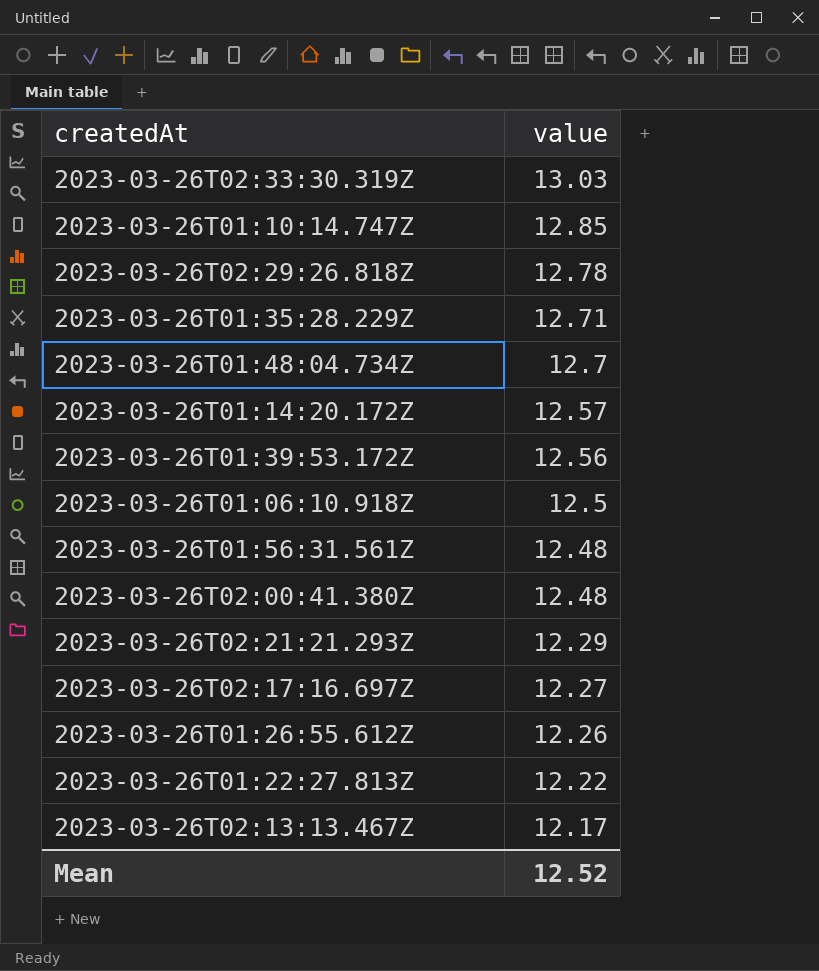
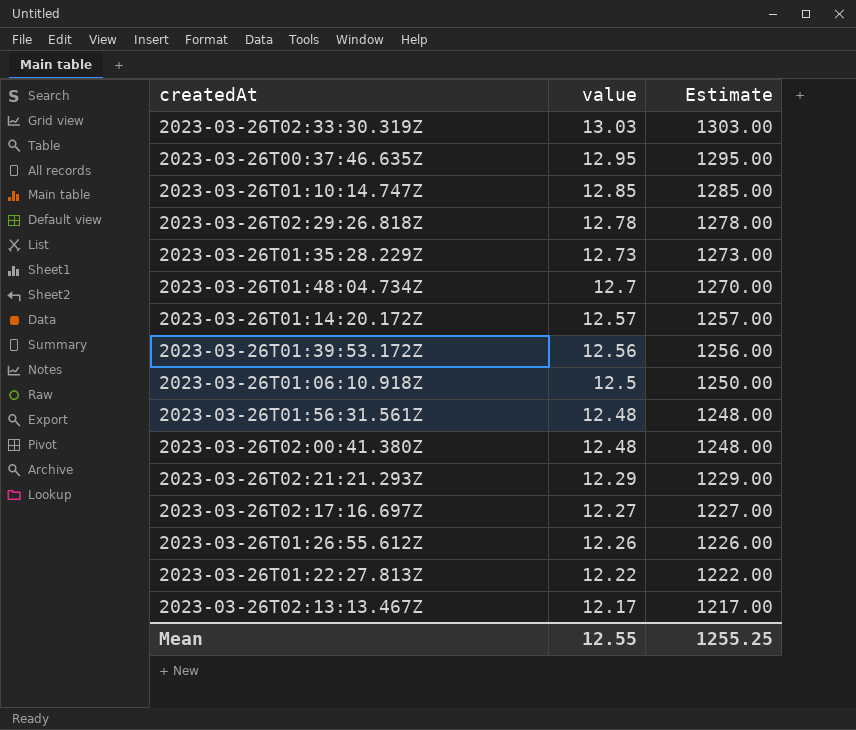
column Estimate | formula: none -> [value] * 100
row 2023-03-26T00:37:46.635Z: none -> 12.95 | 1295.00
2023-03-26T01:35:28.229Z | value: 12.71 -> 12.73
Mean | value: 12.52 -> 12.55

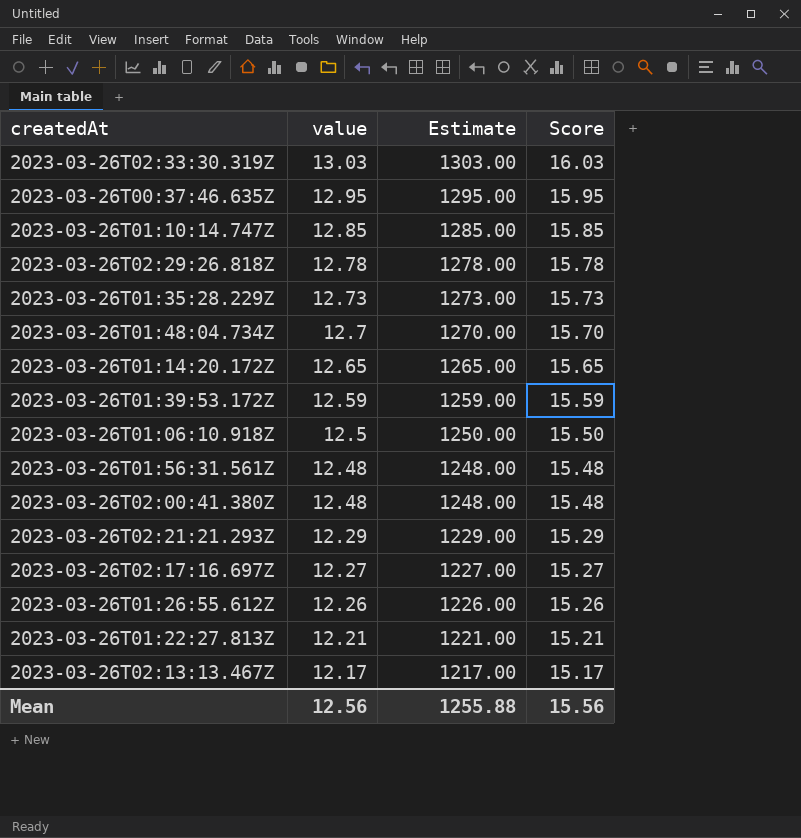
column Score | formula: none -> [value] + 3
2023-03-26T01:14:20.172Z | value: 12.57 -> 12.65
2023-03-26T01:14:20.172Z | Estimate: 1257.00 -> 1265.00
2023-03-26T01:39:53.172Z | value: 12.56 -> 12.59
2023-03-26T01:39:53.172Z | Estimate: 1256.00 -> 1259.00
2023-03-26T01:22:27.813Z | value: 12.22 -> 12.21
2023-03-26T01:22:27.813Z | Estimate: 1222.00 -> 1221.00
Mean | value: 12.55 -> 12.56
Mean | Estimate: 1255.25 -> 1255.88

